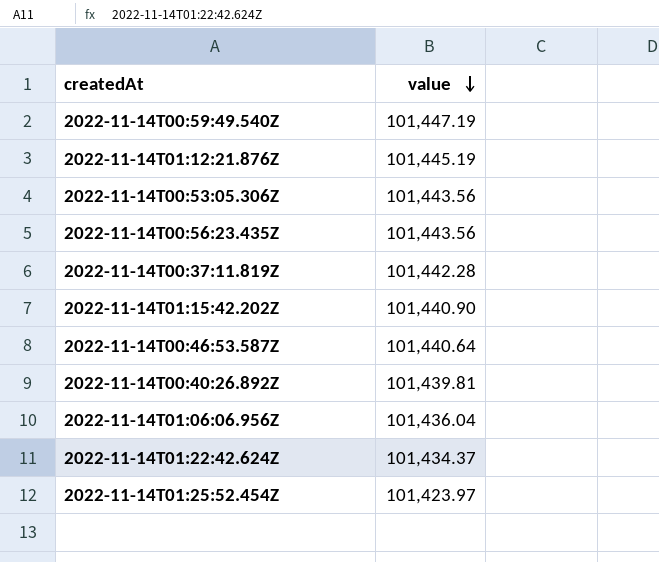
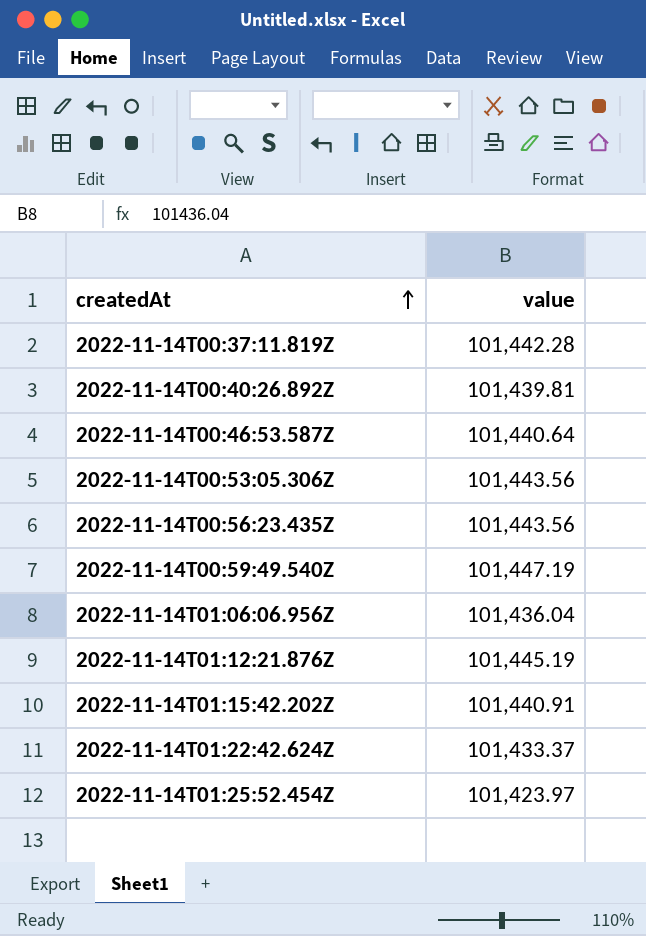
row order: value descending -> createdAt ascending
2022-11-14T01:15:42.202Z | value: 101,440.90 -> 101,440.91
2022-11-14T01:22:42.624Z | value: 101,434.37 -> 101,433.37

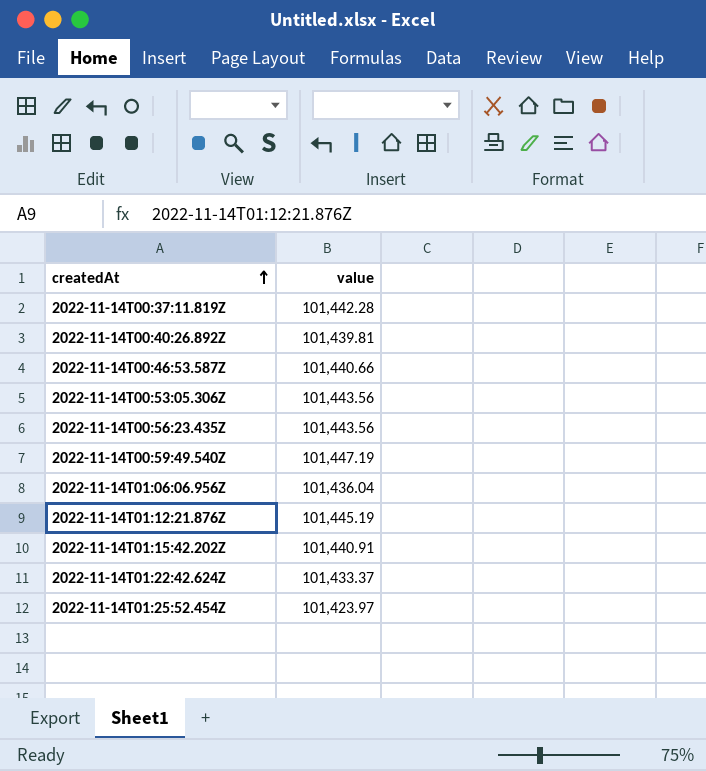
2022-11-14T00:46:53.587Z | value: 101,440.64 -> 101,440.66

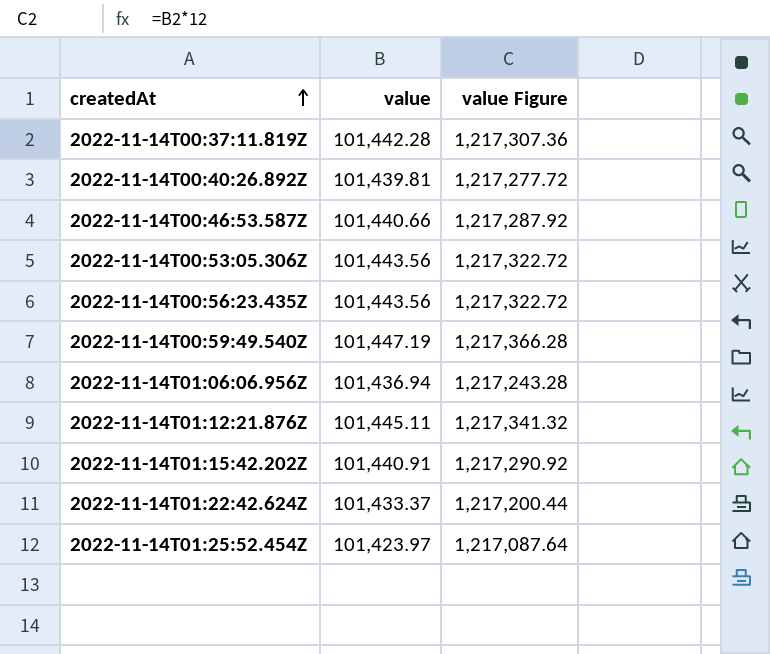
column value Figure | formula: none -> [value] * 12
2022-11-14T01:06:06.956Z | value: 101,436.04 -> 101,436.94
2022-11-14T01:12:21.876Z | value: 101,445.19 -> 101,445.11

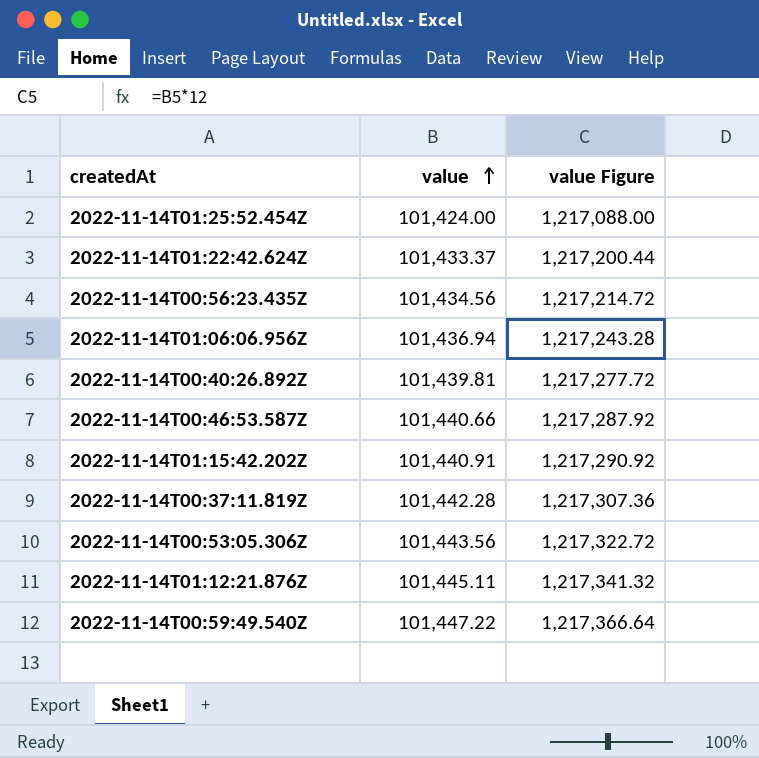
row order: createdAt ascending -> value ascending
2022-11-14T01:25:52.454Z | value: 101,423.97 -> 101,424.00
2022-11-14T01:25:52.454Z | value Figure: 1,217,087.64 -> 1,217,088.00
2022-11-14T00:56:23.435Z | value: 101,443.56 -> 101,434.56
2022-11-14T00:56:23.435Z | value Figure: 1,217,322.72 -> 1,217,214.72
2022-11-14T00:59:49.540Z | value: 101,447.19 -> 101,447.22
2022-11-14T00:59:49.540Z | value Figure: 1,217,366.28 -> 1,217,366.64

